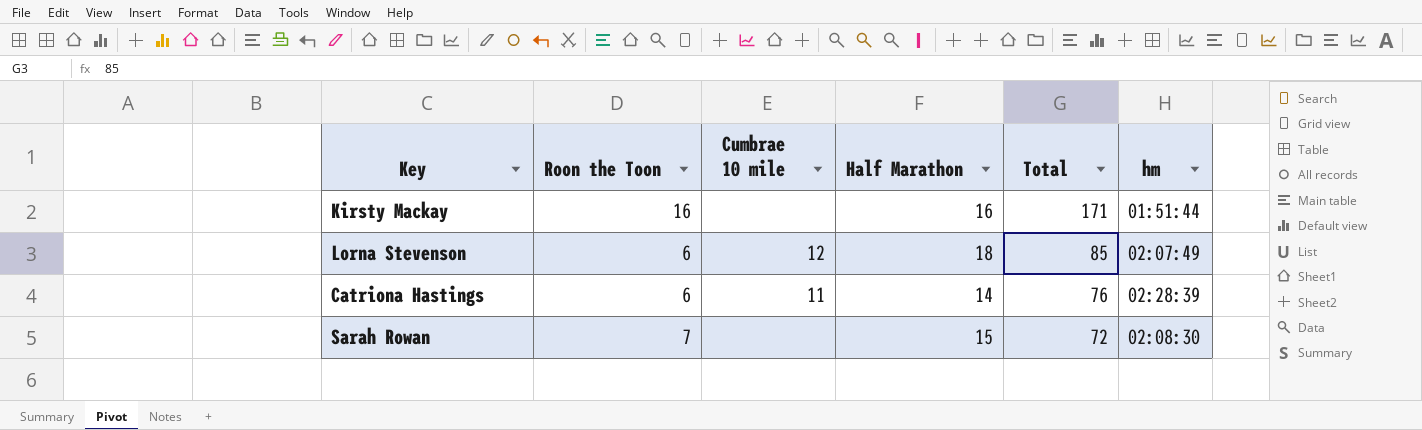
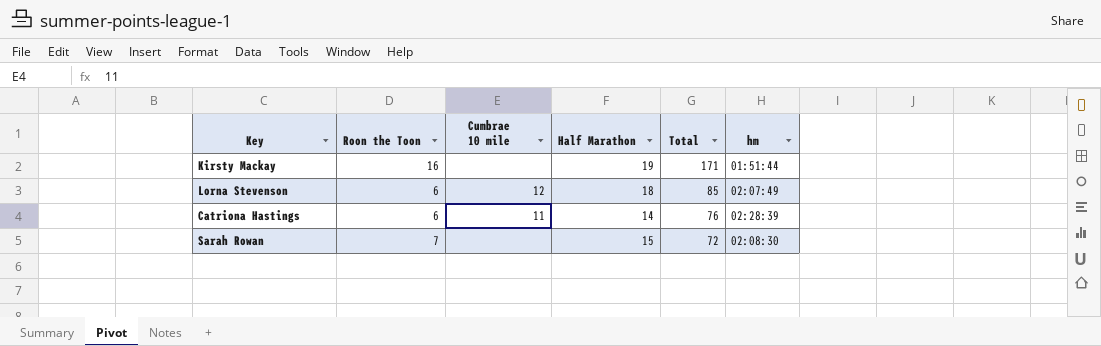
Kirsty Mackay | Half Marathon: 16 -> 19

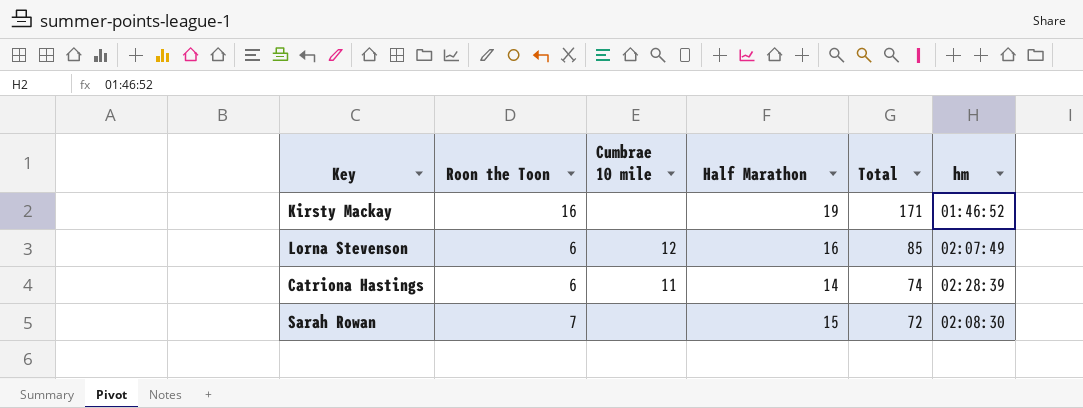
Kirsty Mackay | hm: 01:51:44 -> 01:46:52
Lorna Stevenson | Half Marathon: 18 -> 16
Catriona Hastings | Total: 76 -> 74

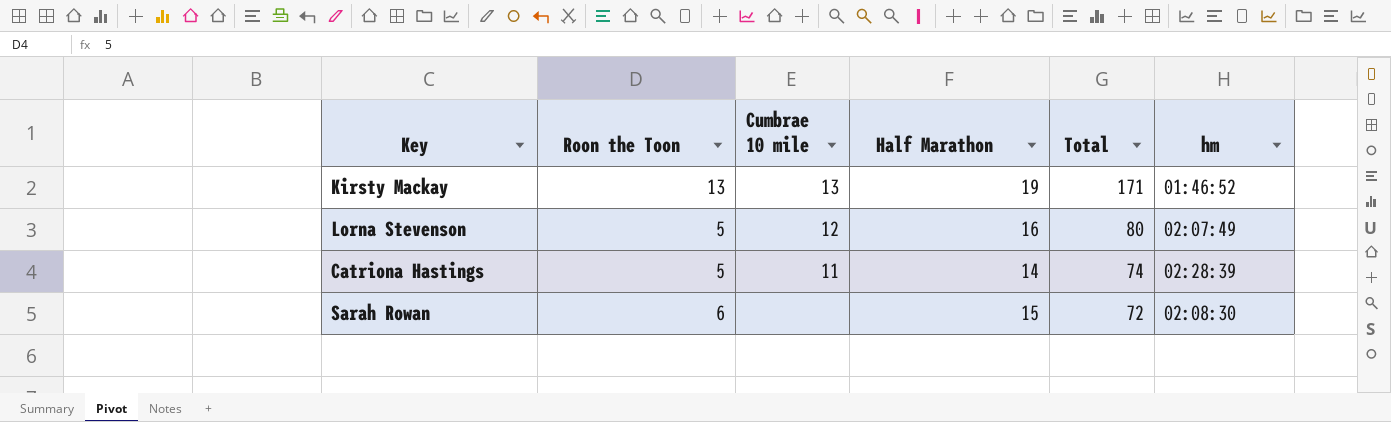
Kirsty Mackay | Roon the Toon: 16 -> 13
Kirsty Mackay | Cumbrae 10 mile: none -> 13
Lorna Stevenson | Roon the Toon: 6 -> 5
Lorna Stevenson | Total: 85 -> 80
Catriona Hastings | Roon the Toon: 6 -> 5
Sarah Rowan | Roon the Toon: 7 -> 6

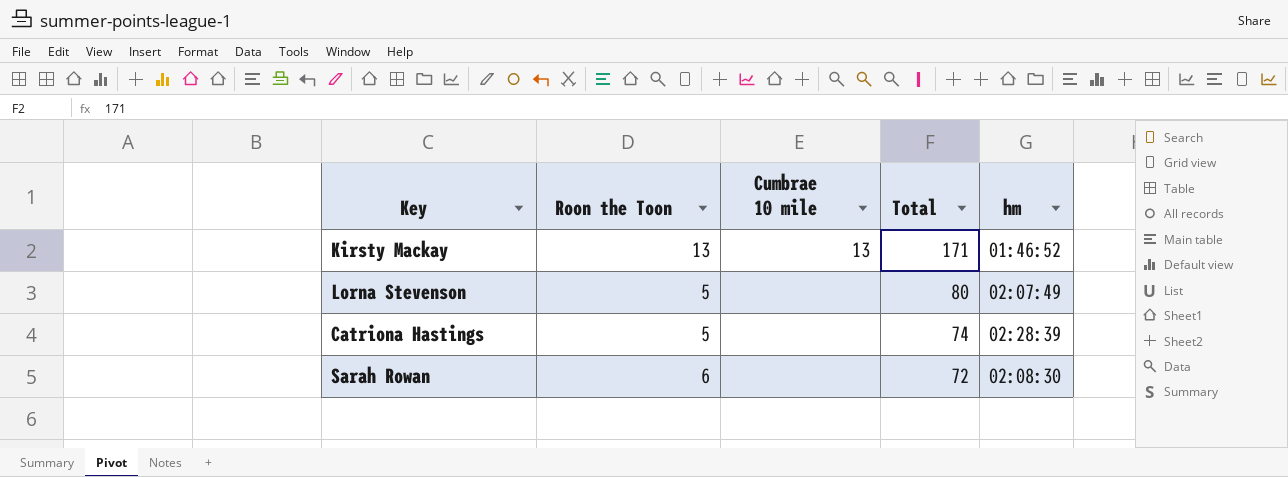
column Half Marathon | position: 4 -> none
Lorna Stevenson | Cumbrae 10 mile: 12 -> none
Catriona Hastings | Cumbrae 10 mile: 11 -> none

